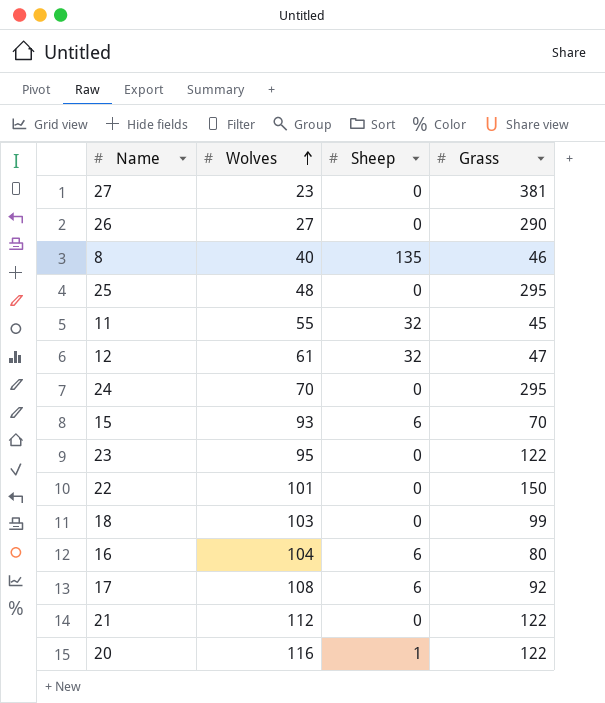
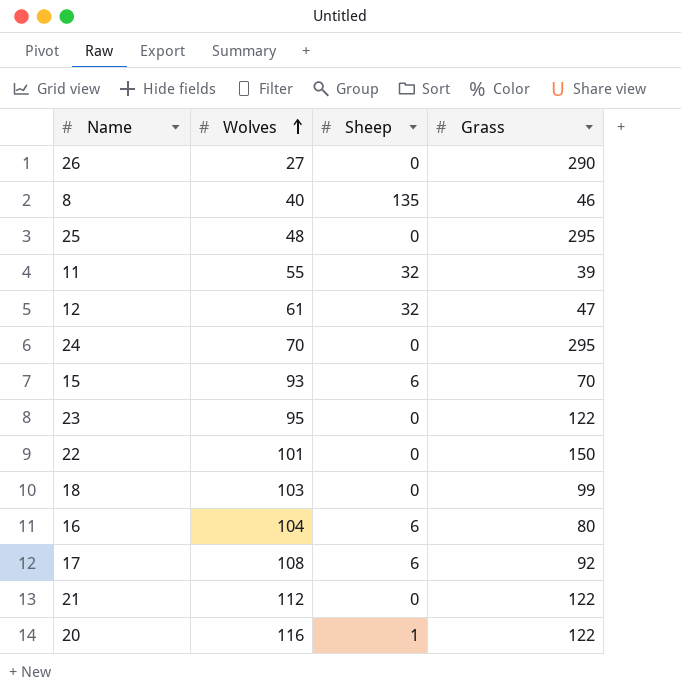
row 27: 23 | 0 | 381 -> none
11 | Grass: 45 -> 39

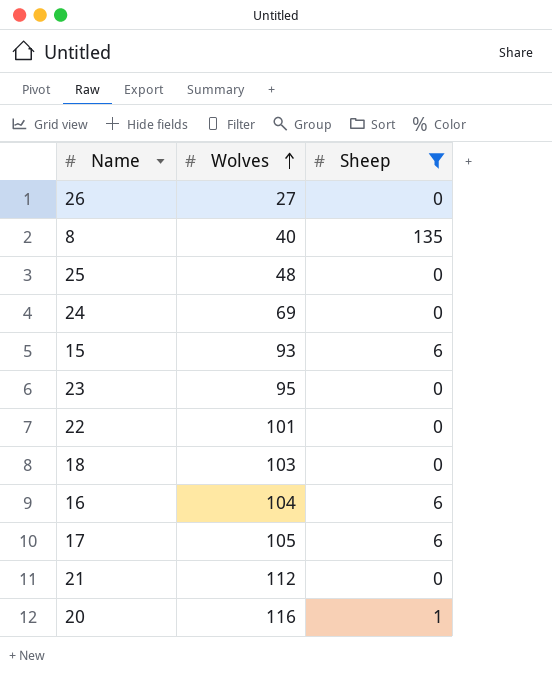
filter: none -> Sheep != 32
column Grass | position: 4 -> none
24 | Wolves: 70 -> 69
17 | Wolves: 108 -> 105

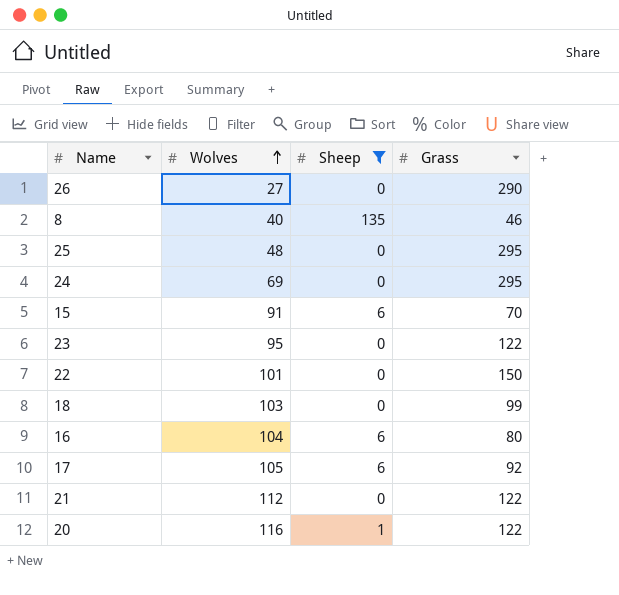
column Grass | position: none -> 4
15 | Wolves: 93 -> 91

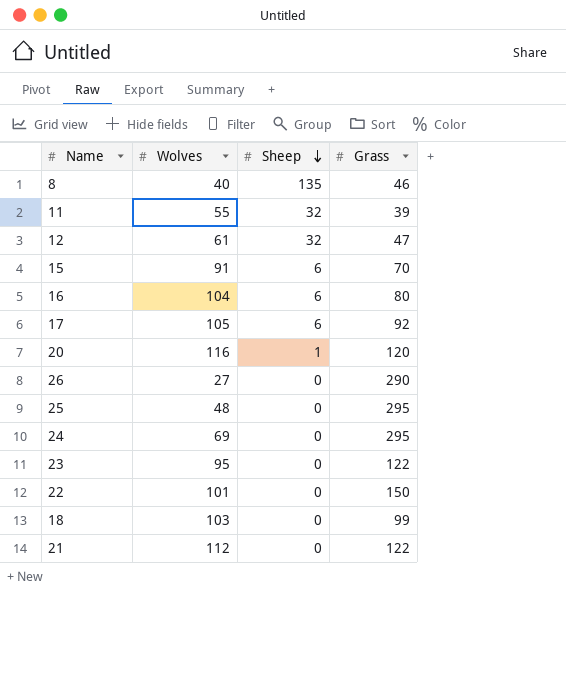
filter: Sheep != 32 -> none
row order: Wolves ascending -> Sheep descending
20 | Grass: 122 -> 120

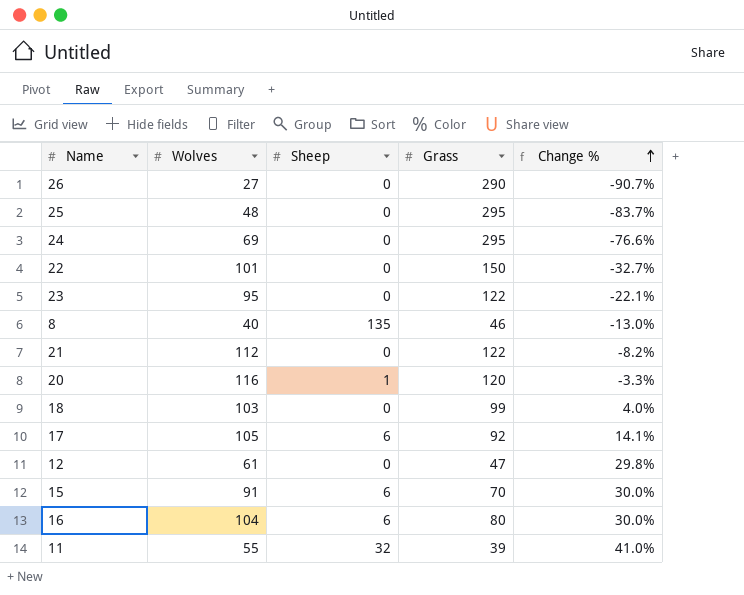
row order: Sheep descending -> Change % ascending
column Change % | formula: none -> ([Wolves] - [Grass]) / [Grass]
12 | Sheep: 32 -> 0

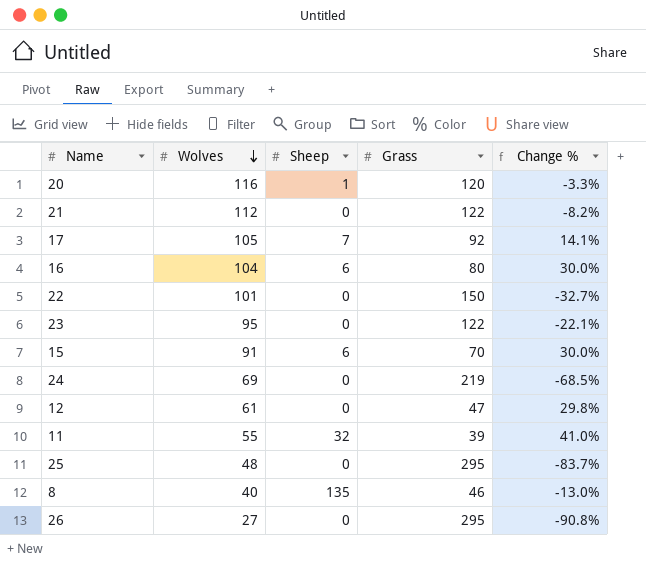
row order: Change % ascending -> Wolves descending
row 18: 103 | 0 | 99 | 4.0% -> none
17 | Sheep: 6 -> 7
24 | Grass: 295 -> 219
24 | Change %: -76.6% -> -68.5%
26 | Grass: 290 -> 295
26 | Change %: -90.7% -> -90.8%

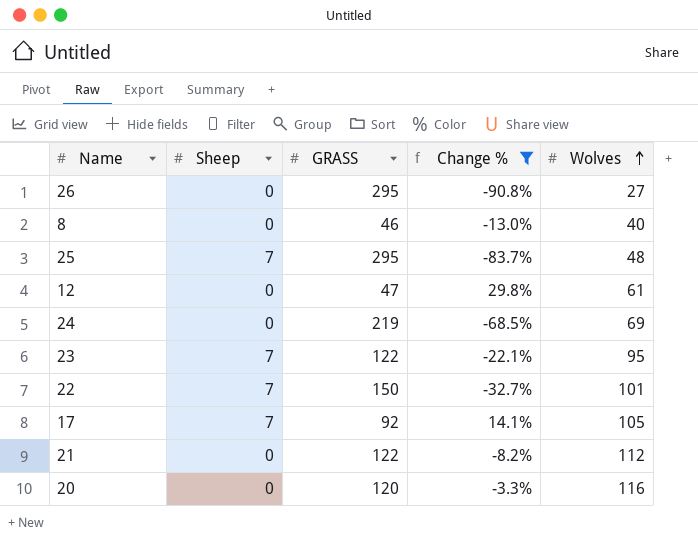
filter: none -> Change % <= 29.8%
row order: Wolves descending -> Wolves ascending
column name: Grass -> GRASS
column Wolves | position: 2 -> 5
8 | Sheep: 135 -> 0
25 | Sheep: 0 -> 7
23 | Sheep: 0 -> 7
22 | Sheep: 0 -> 7
20 | Sheep: 1 -> 0

